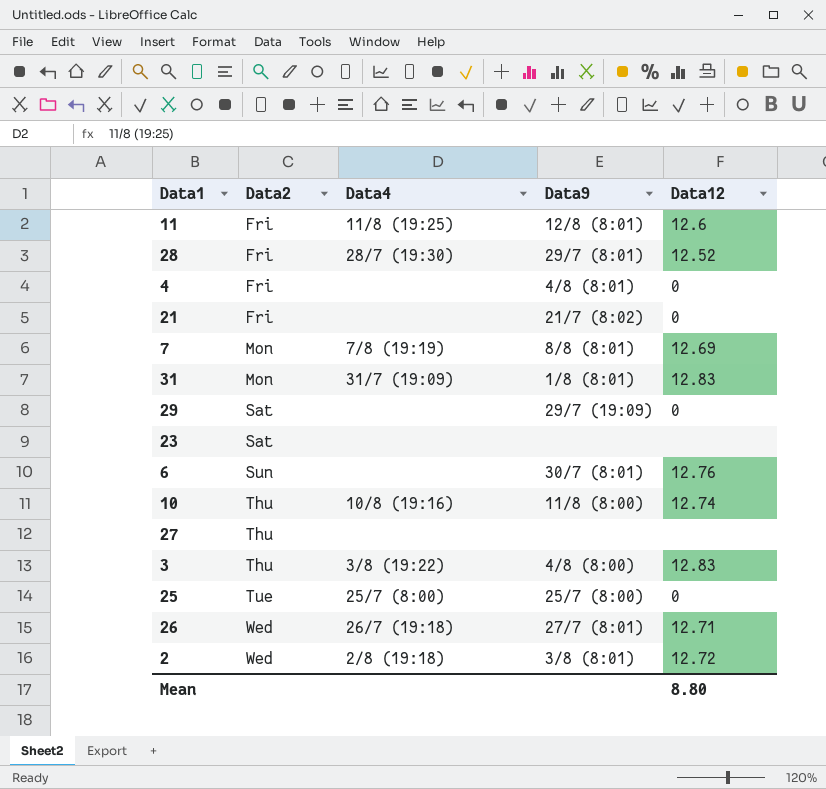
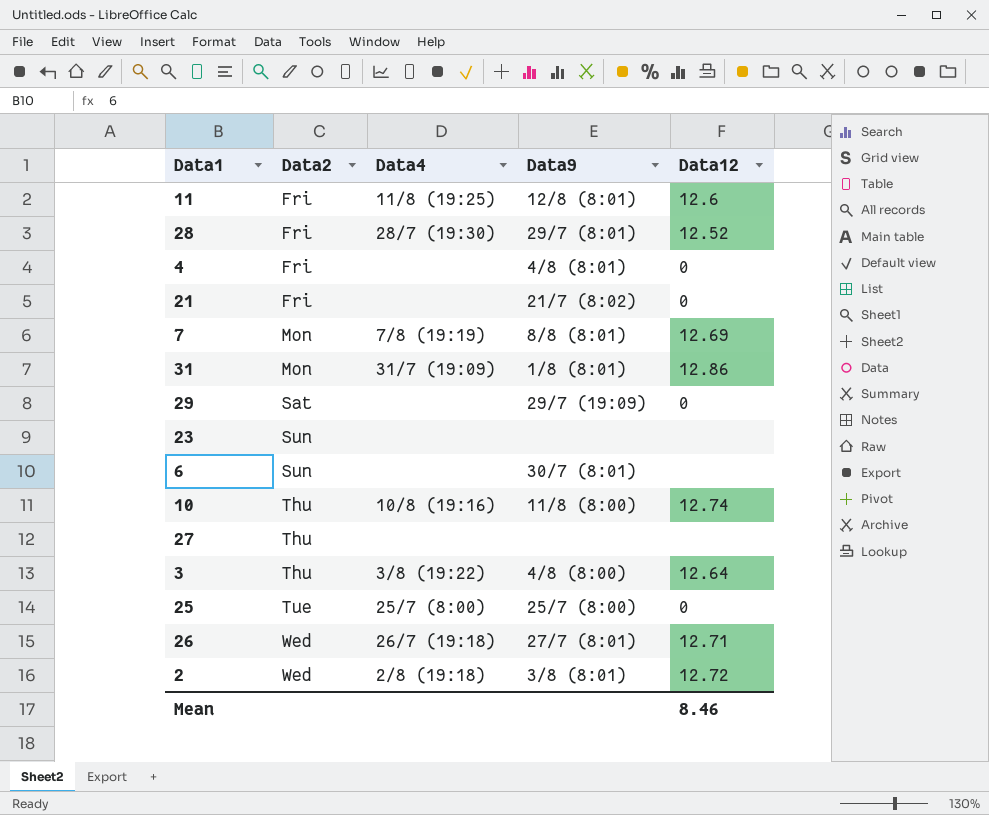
31 | Data12: 12.83 -> 12.86
23 | Data2: Sat -> Sun
6 | Data12: 12.76 -> none
3 | Data12: 12.83 -> 12.64
Mean | Data12: 8.80 -> 8.46

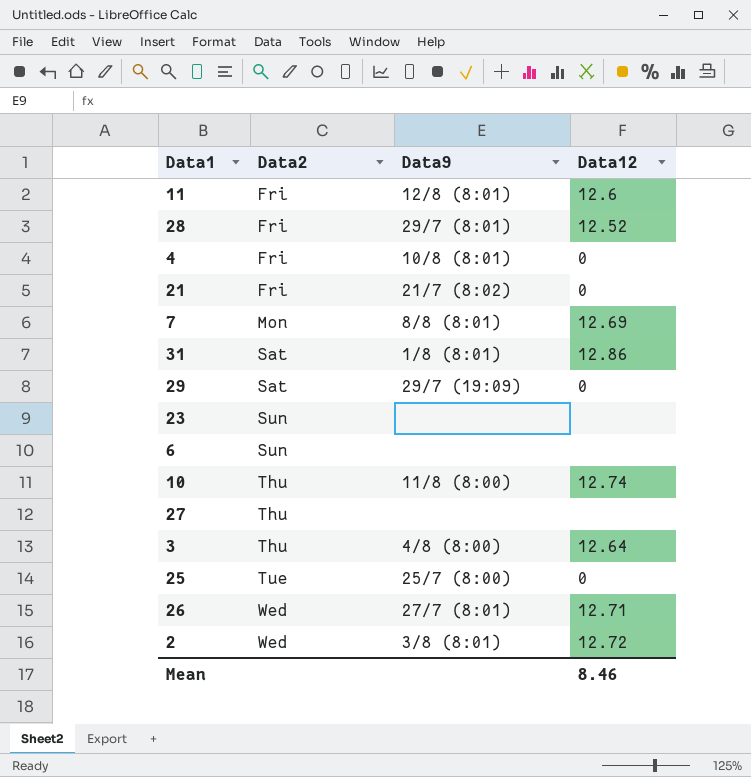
column Data4 | position: 3 -> none
4 | Data9: 4/8 (8:01) -> 10/8 (8:01)
31 | Data2: Mon -> Sat
6 | Data9: 30/7 (8:01) -> none

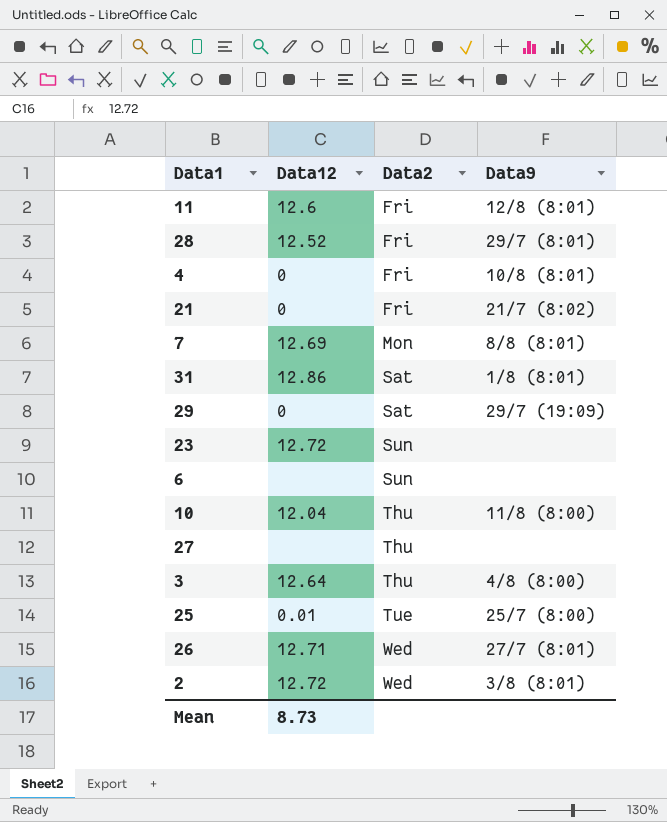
column Data12 | position: 4 -> 2
23 | Data12: none -> 12.72
10 | Data12: 12.74 -> 12.04
25 | Data12: 0 -> 0.01
Mean | Data12: 8.46 -> 8.73

